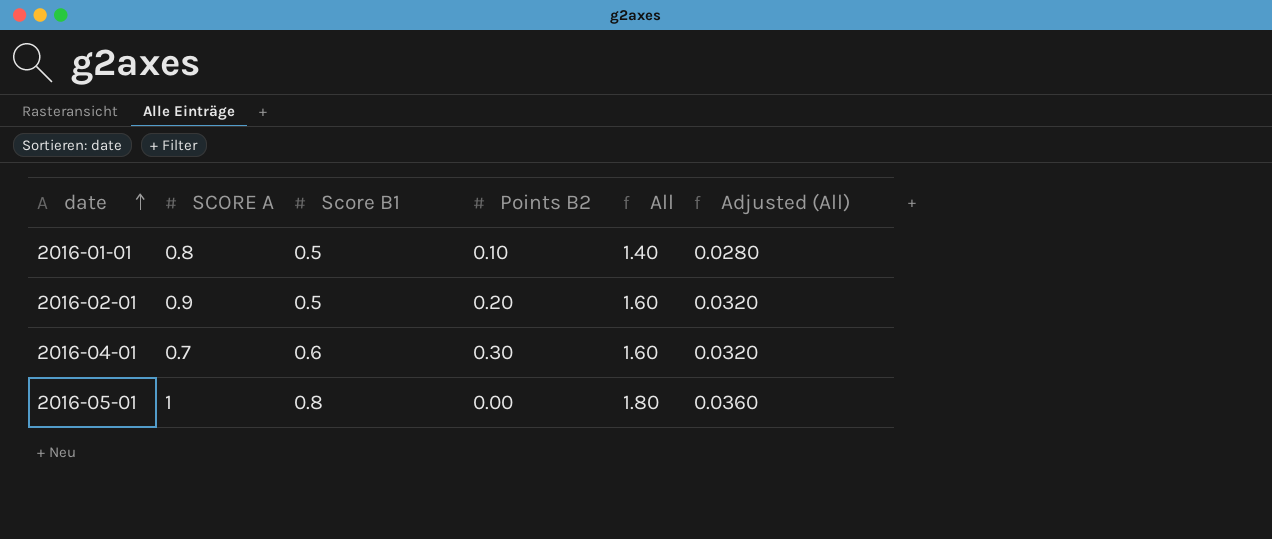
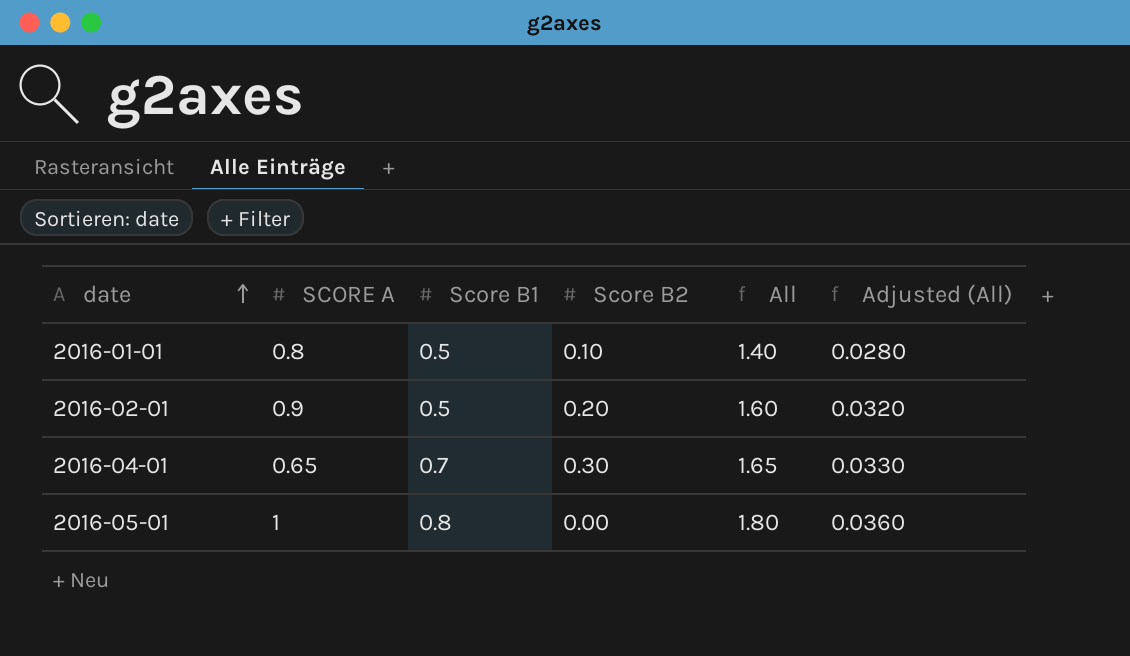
column name: Points B2 -> Score B2
2016-04-01 | SCORE A: 0.7 -> 0.65
2016-04-01 | Score B1: 0.6 -> 0.7
2016-04-01 | All: 1.60 -> 1.65
2016-04-01 | Adjusted (All): 0.0320 -> 0.0330

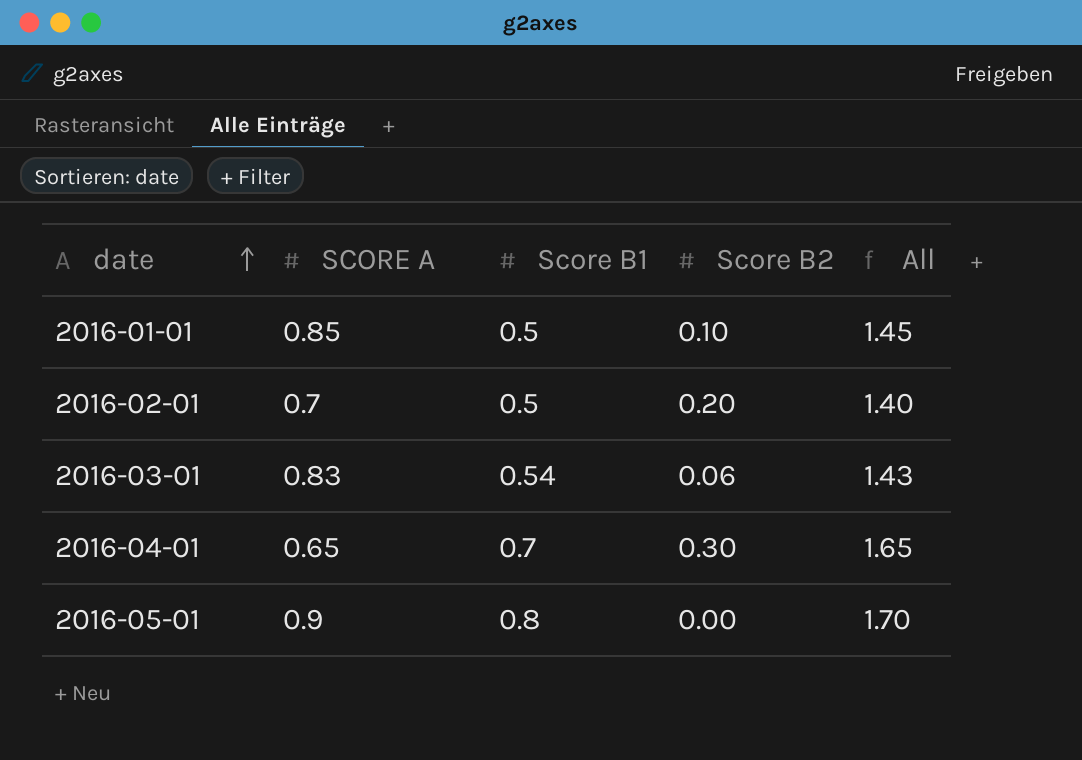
column Adjusted (All) | formula: [All] * 0.02 -> none
2016-01-01 | SCORE A: 0.8 -> 0.85
2016-01-01 | All: 1.40 -> 1.45
2016-02-01 | SCORE A: 0.9 -> 0.7
2016-02-01 | All: 1.60 -> 1.40
row 2016-03-01: none -> 0.83 | 0.54 | 0.06 | 1.43
2016-05-01 | SCORE A: 1 -> 0.9
2016-05-01 | All: 1.80 -> 1.70

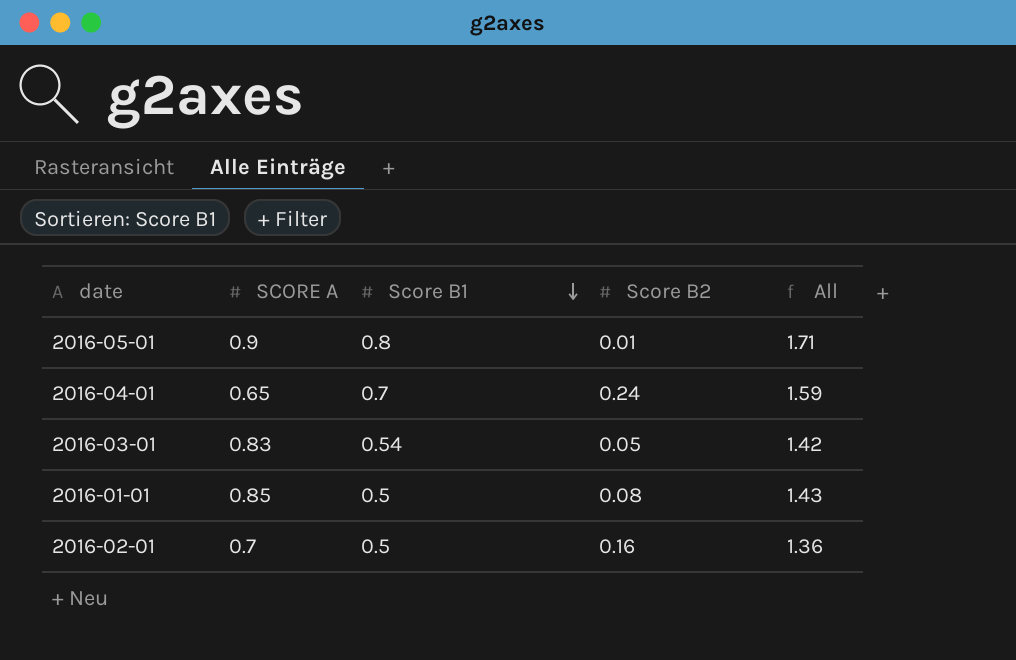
row order: date ascending -> Score B1 descending
2016-05-01 | Score B2: 0.00 -> 0.01
2016-05-01 | All: 1.70 -> 1.71
2016-04-01 | Score B2: 0.30 -> 0.24
2016-04-01 | All: 1.65 -> 1.59
2016-03-01 | Score B2: 0.06 -> 0.05
2016-03-01 | All: 1.43 -> 1.42
2016-01-01 | Score B2: 0.10 -> 0.08
2016-01-01 | All: 1.45 -> 1.43
2016-02-01 | Score B2: 0.20 -> 0.16
2016-02-01 | All: 1.40 -> 1.36

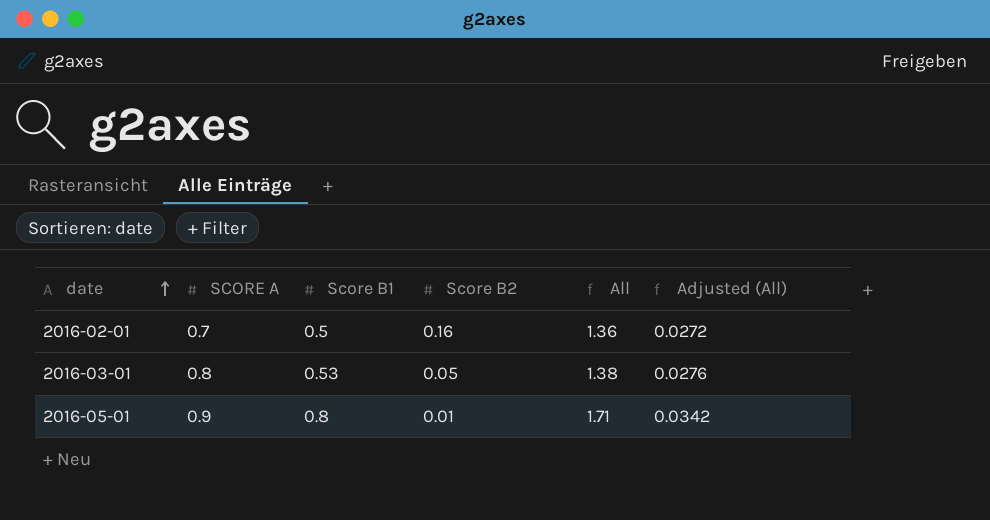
row order: Score B1 descending -> date ascending
column Adjusted (All) | formula: none -> [All] * 0.02
row 2016-04-01: 0.65 | 0.7 | 0.24 | 1.59 -> none
row 2016-01-01: 0.85 | 0.5 | 0.08 | 1.43 -> none
2016-03-01 | SCORE A: 0.83 -> 0.8
2016-03-01 | Score B1: 0.54 -> 0.53
2016-03-01 | All: 1.42 -> 1.38

